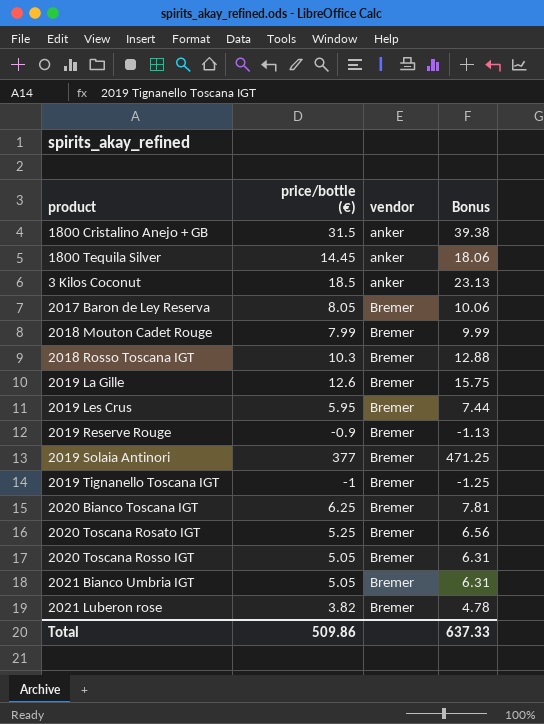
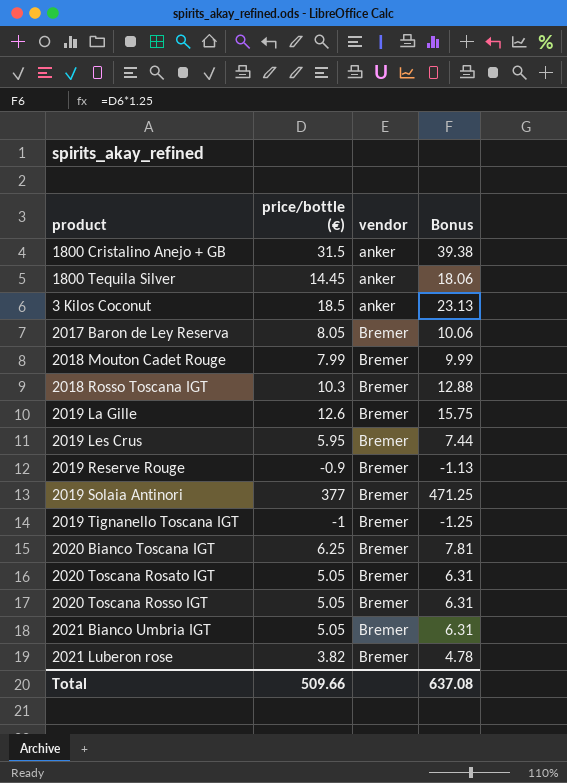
2020 Toscana Rosato IGT | price/bottle (€): 5.25 -> 5.05
2020 Toscana Rosato IGT | Bonus: 6.56 -> 6.31
Total | price/bottle (€): 509.86 -> 509.66
Total | Bonus: 637.33 -> 637.08

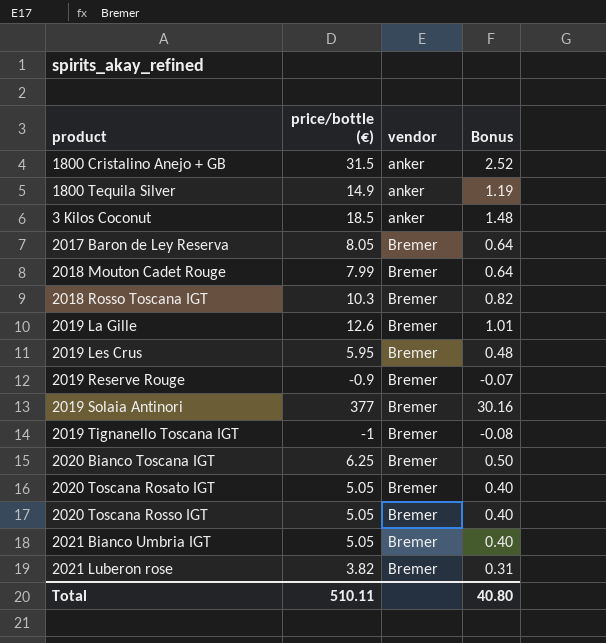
column Bonus | formula: [price/bottle (€)] * 1.25 -> [price/bottle (€)] * 0.08
1800 Tequila Silver | price/bottle (€): 14.45 -> 14.9
Total | price/bottle (€): 509.66 -> 510.11
Total | Bonus: 637.08 -> 40.80

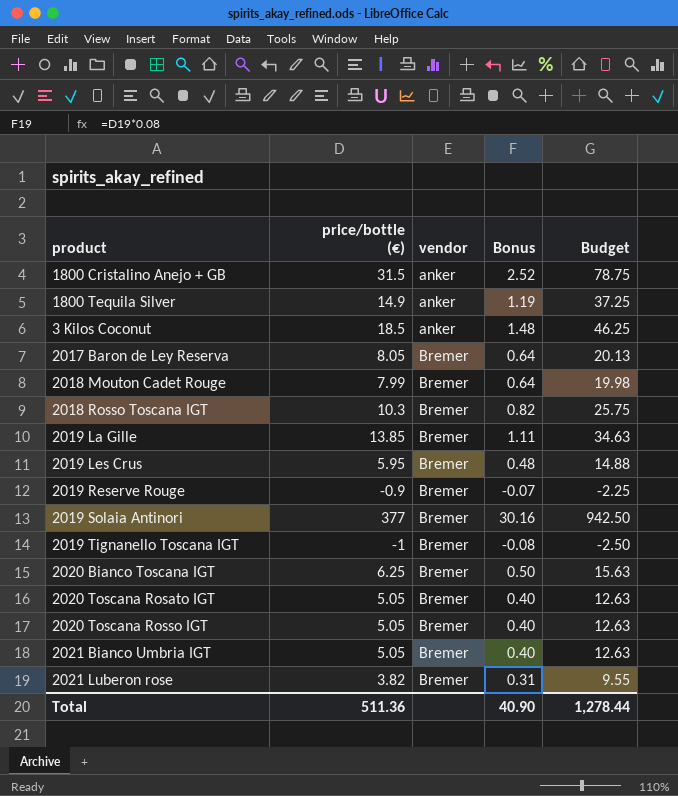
column Budget | formula: none -> [price/bottle (€)] * 2.5
2019 La Gille | price/bottle (€): 12.6 -> 13.85
2019 La Gille | Bonus: 1.01 -> 1.11
Total | price/bottle (€): 510.11 -> 511.36
Total | Bonus: 40.80 -> 40.90

